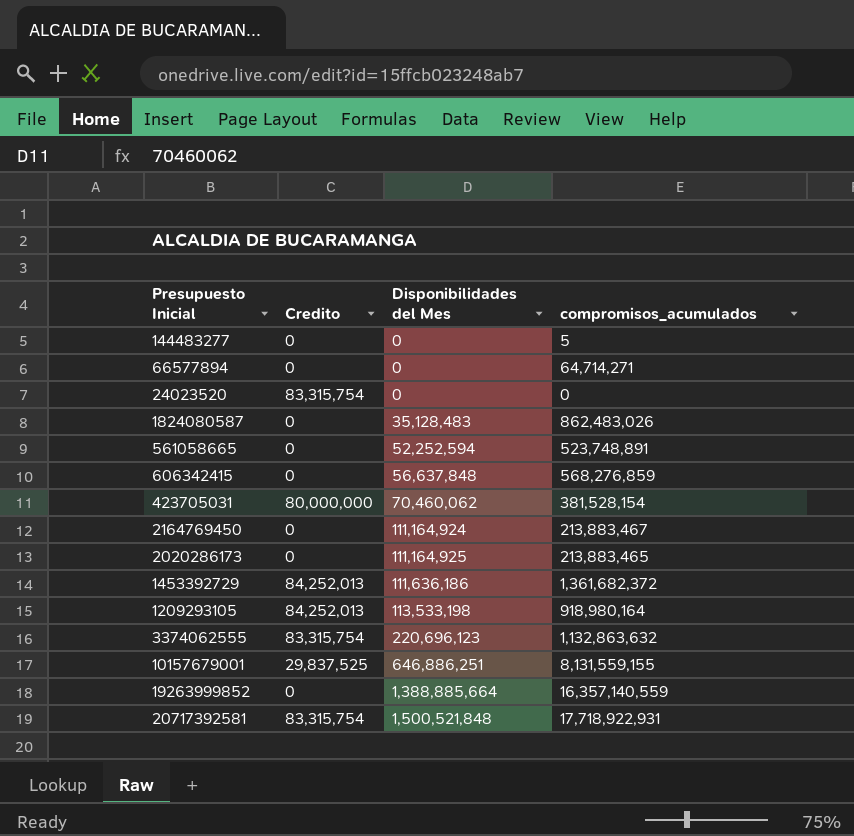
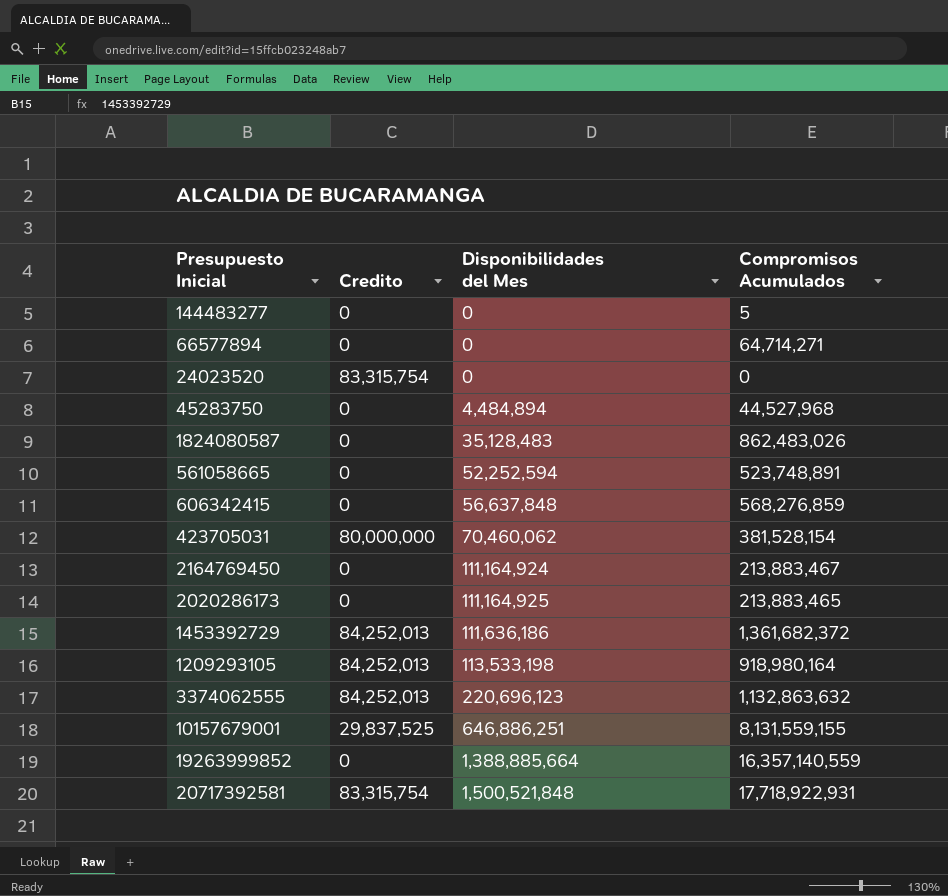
column name: compromisos_acumulados -> Compromisos Acumulados
row 45283750: none -> 0 | 4,484,894 | 44,527,968
3374062555 | Credito: 83,315,754 -> 84,252,013

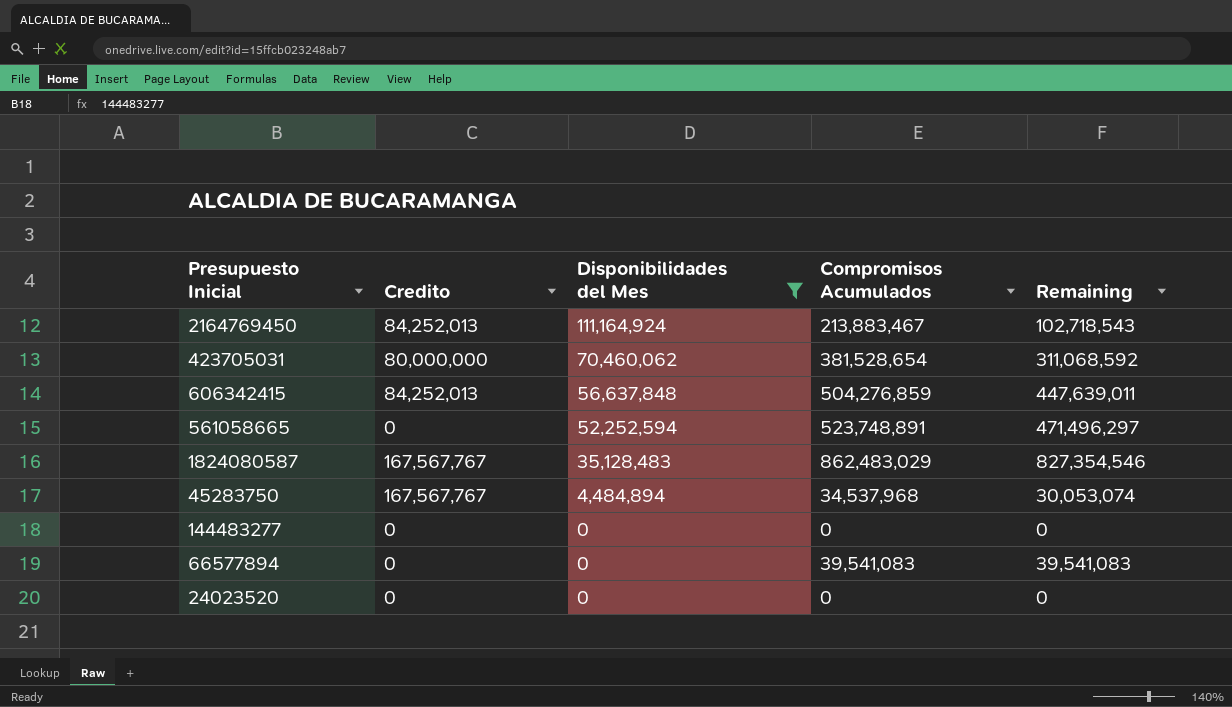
filter: none -> Disponibilidades del Mes <= 111,164,924
row order: Disponibilidades del Mes ascending -> Disponibilidades del Mes descending
column Remaining | formula: none -> [Compromisos Acumulados] - [Disponibilidades del Mes]
2164769450 | Credito: 0 -> 84,252,013
423705031 | Compromisos Acumulados: 381,528,154 -> 381,528,654
606342415 | Credito: 0 -> 84,252,013
606342415 | Compromisos Acumulados: 568,276,859 -> 504,276,859
1824080587 | Credito: 0 -> 167,567,767
1824080587 | Compromisos Acumulados: 862,483,026 -> 862,483,029
45283750 | Credito: 0 -> 167,567,767
45283750 | Compromisos Acumulados: 44,527,968 -> 34,537,968
144483277 | Compromisos Acumulados: 5 -> 0
66577894 | Compromisos Acumulados: 64,714,271 -> 39,541,083
24023520 | Credito: 83,315,754 -> 0

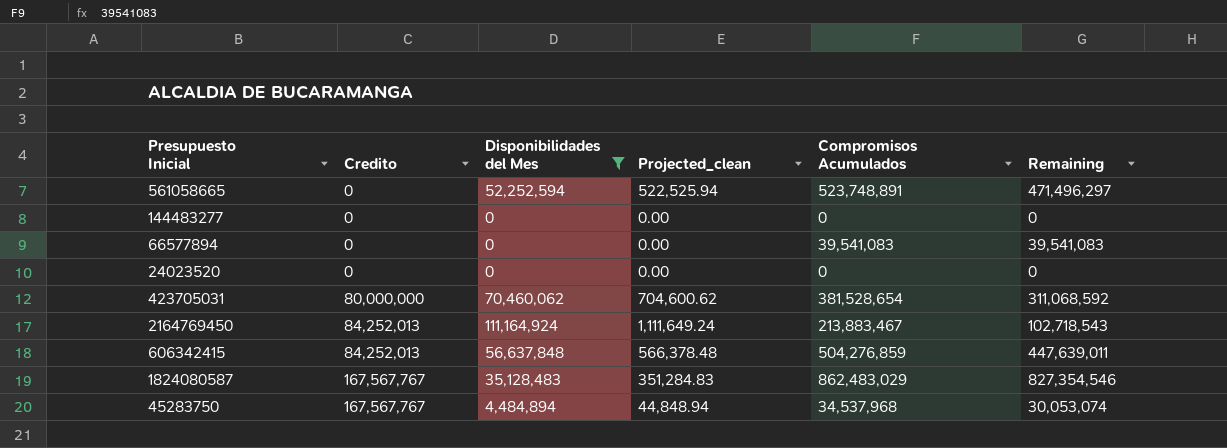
row order: Disponibilidades del Mes descending -> Credito ascending
column Projected_clean | formula: none -> [Disponibilidades del Mes] * 0.01

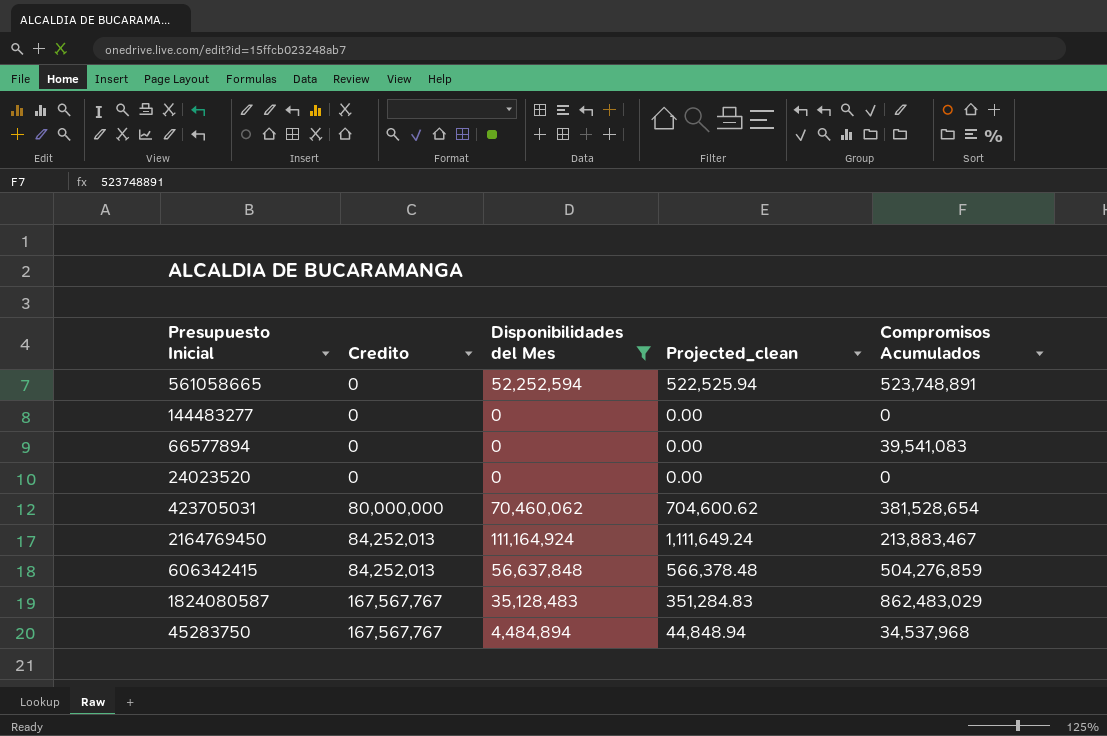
column Remaining | formula: [Compromisos Acumulados] - [Disponibilidades del Mes] -> none

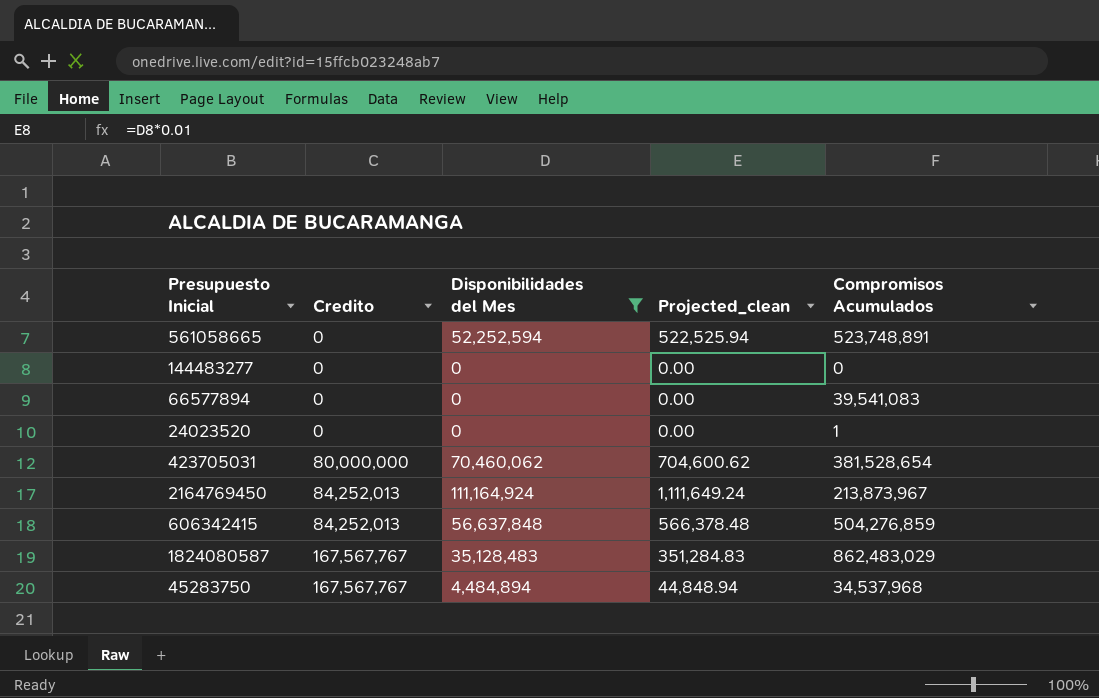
24023520 | Compromisos Acumulados: 0 -> 1
2164769450 | Compromisos Acumulados: 213,883,467 -> 213,873,967

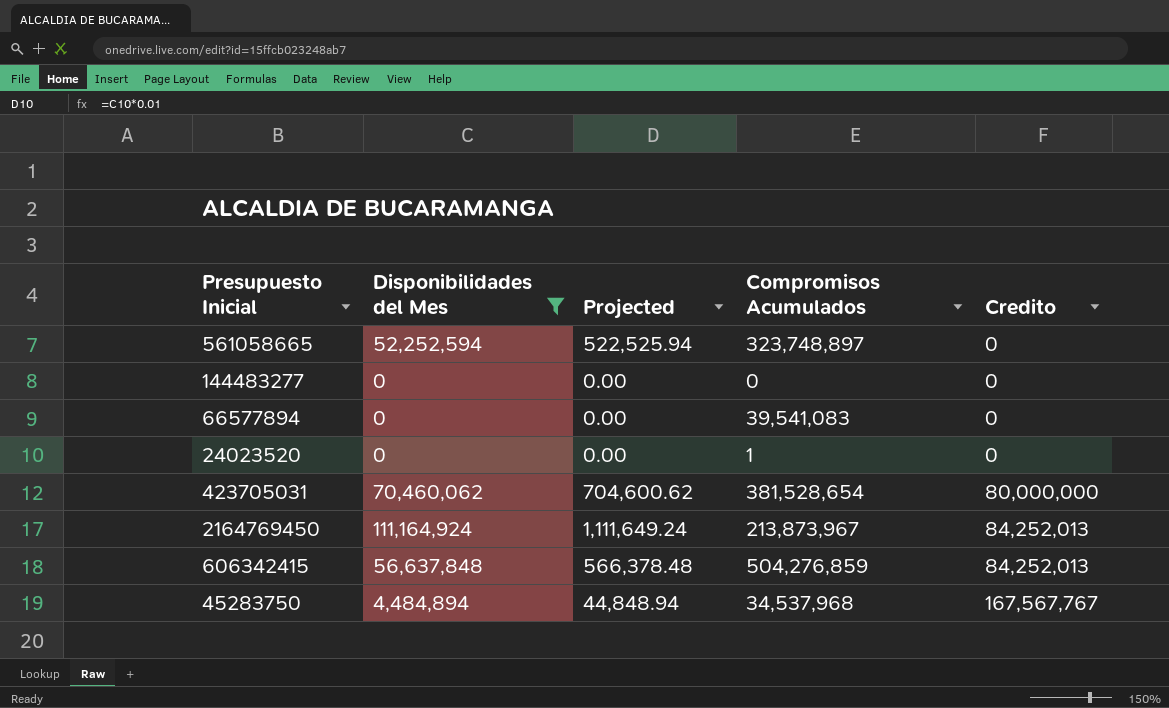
column name: Projected_clean -> Projected
column Credito | position: 2 -> 5
row 1824080587: 167,567,767 | 35,128,483 | 351,284.83 | 862,483,029 -> none
561058665 | Compromisos Acumulados: 523,748,891 -> 323,748,897

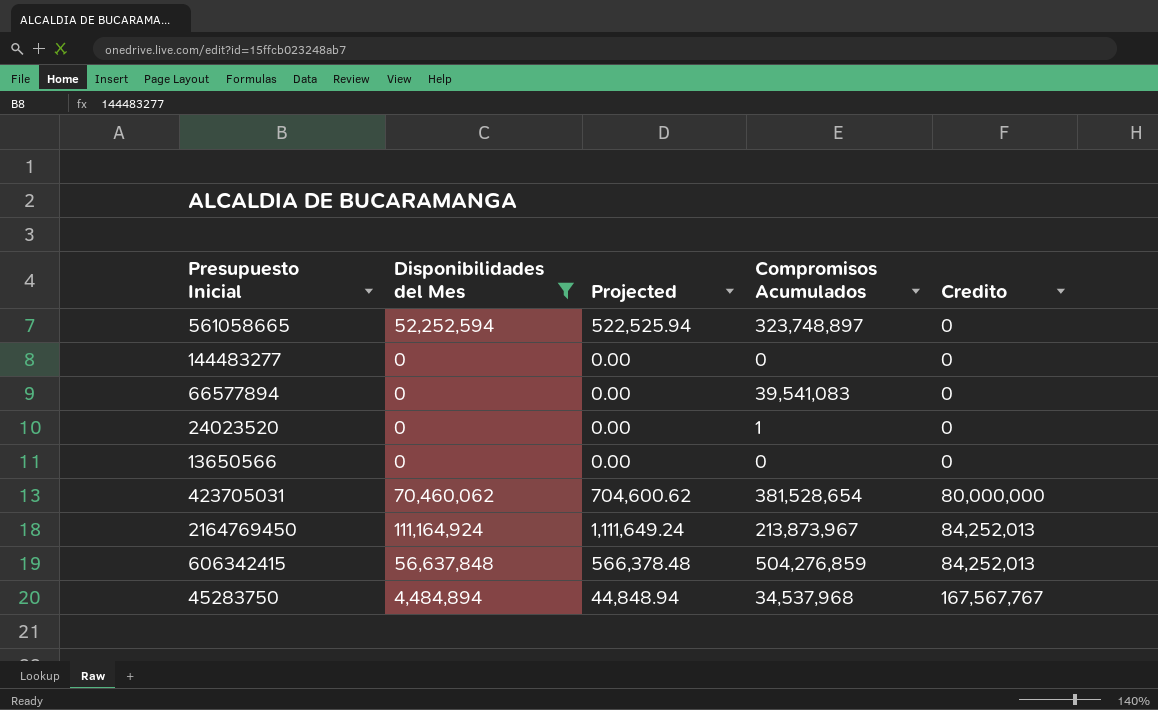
row 13650566: none -> 0 | 0.00 | 0 | 0

